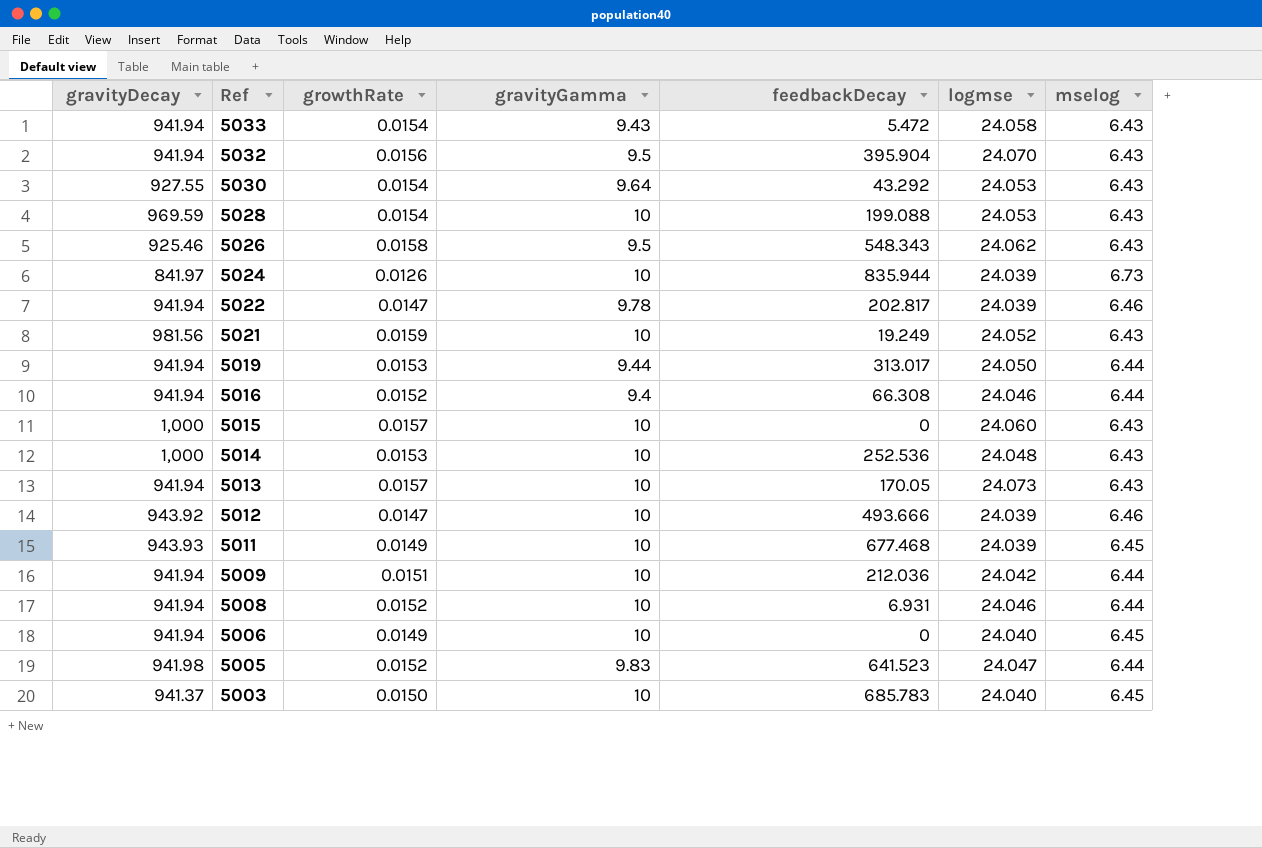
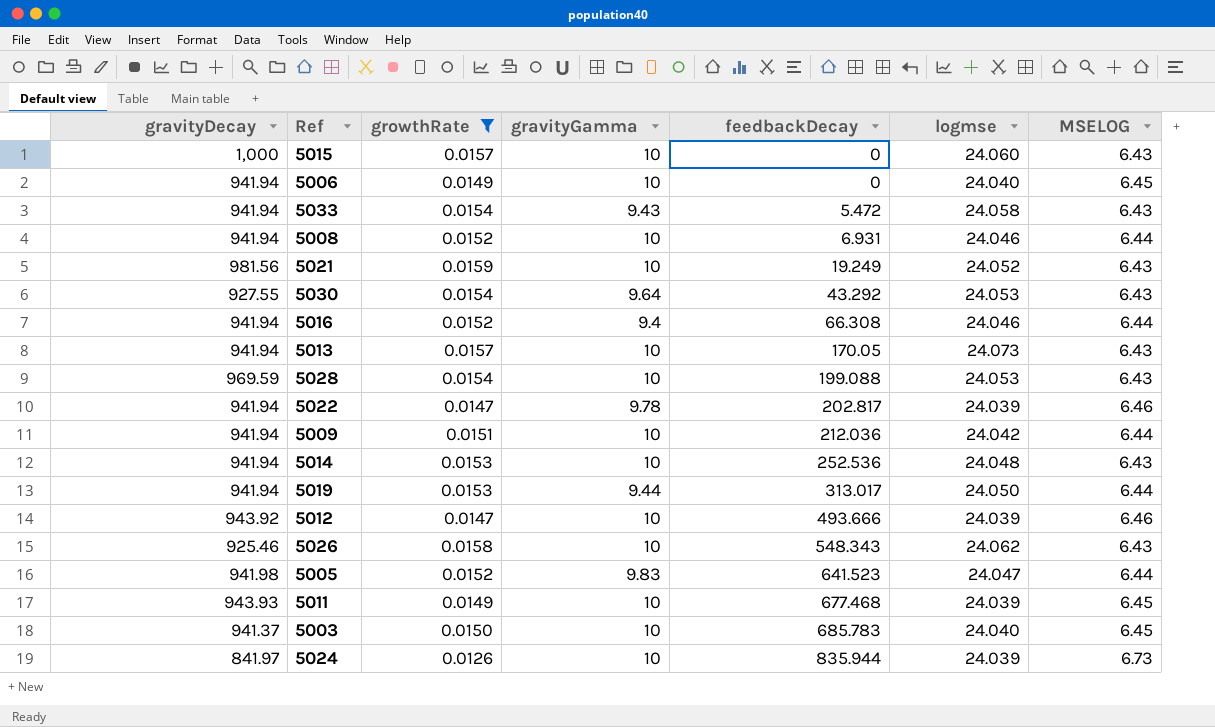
filter: none -> growthRate != 0.0156
row order: Ref descending -> feedbackDecay ascending
column name: mselog -> MSELOG
5014 | gravityDecay: 1,000 -> 941.94
5026 | gravityGamma: 9.5 -> 10

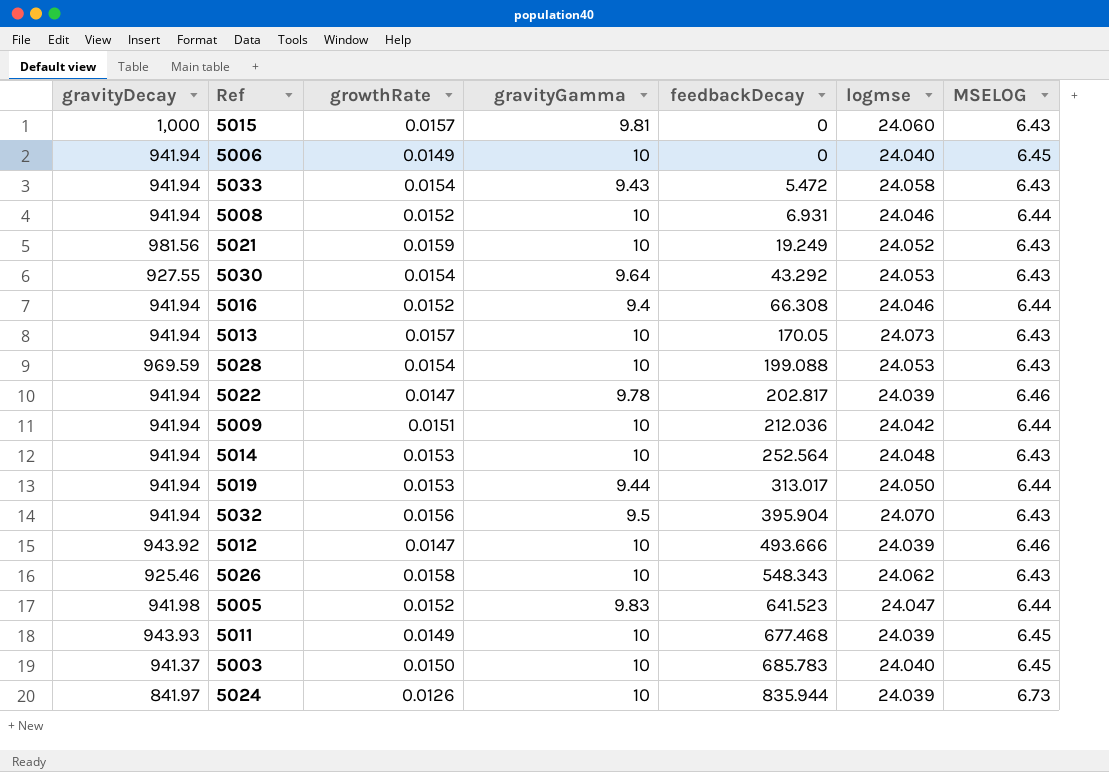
filter: growthRate != 0.0156 -> none
5015 | gravityGamma: 10 -> 9.81
5014 | feedbackDecay: 252.536 -> 252.564

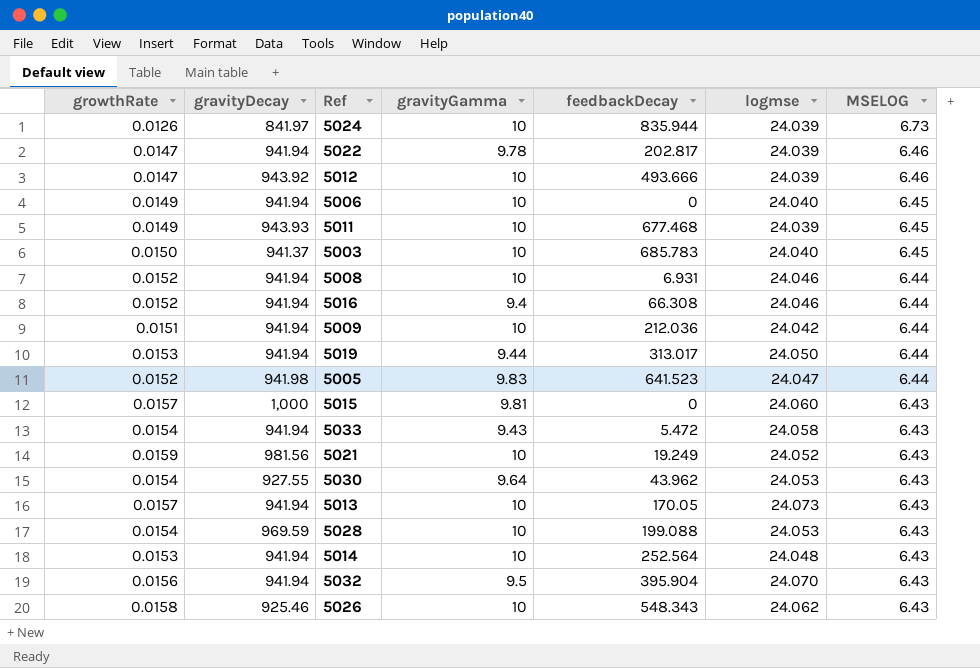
row order: feedbackDecay ascending -> MSELOG descending
column growthRate | position: 3 -> 1
5030 | feedbackDecay: 43.292 -> 43.962

